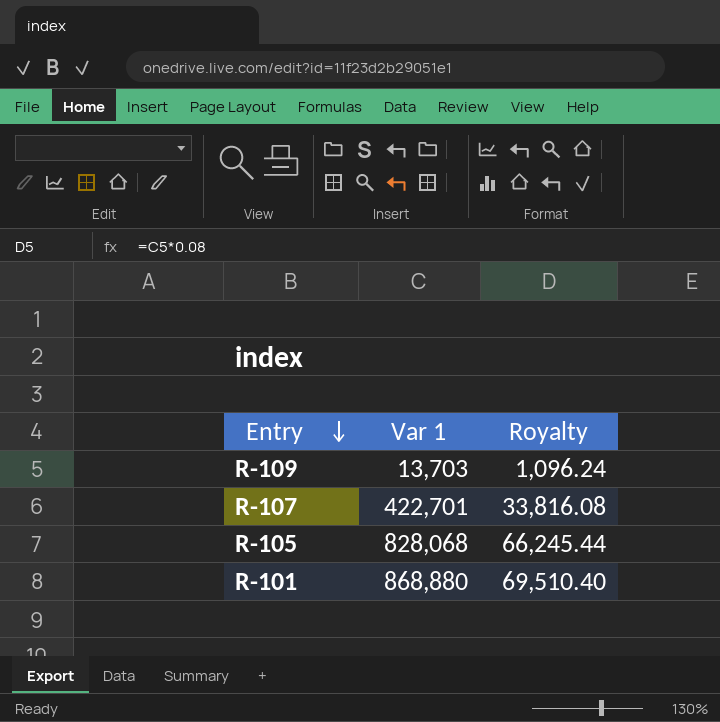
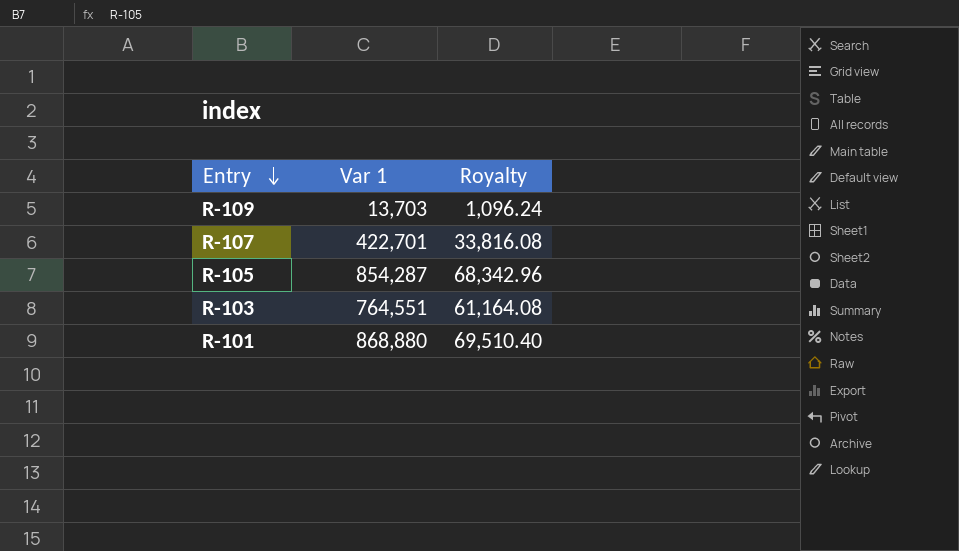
R-105 | Var 1: 828,068 -> 854,287
R-105 | Royalty: 66,245.44 -> 68,342.96
row R-103: none -> 764,551 | 61,164.08

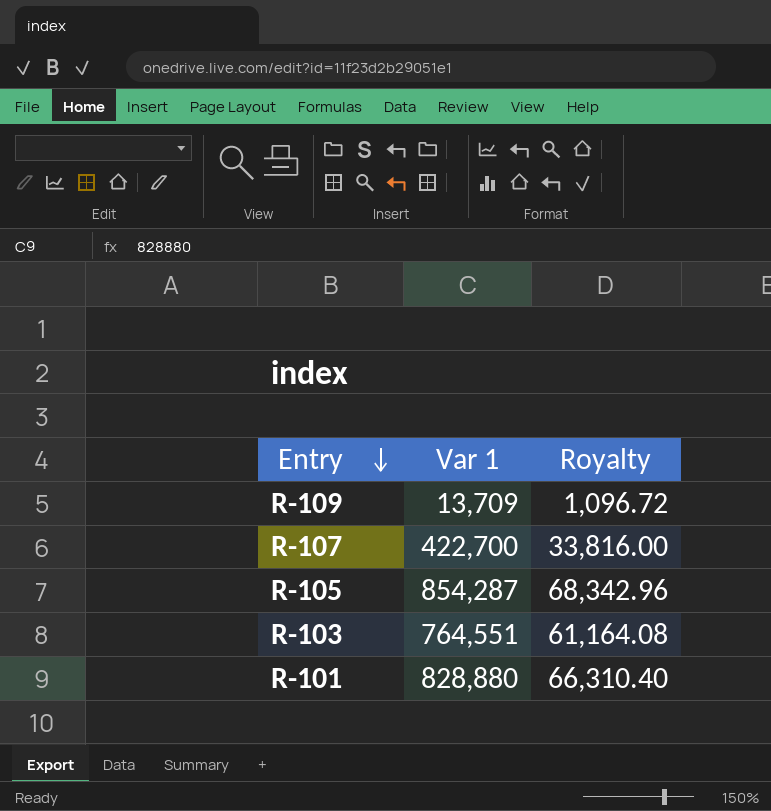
R-109 | Var 1: 13,703 -> 13,709
R-109 | Royalty: 1,096.24 -> 1,096.72
R-107 | Var 1: 422,701 -> 422,700
R-107 | Royalty: 33,816.08 -> 33,816.00
R-101 | Var 1: 868,880 -> 828,880
R-101 | Royalty: 69,510.40 -> 66,310.40

